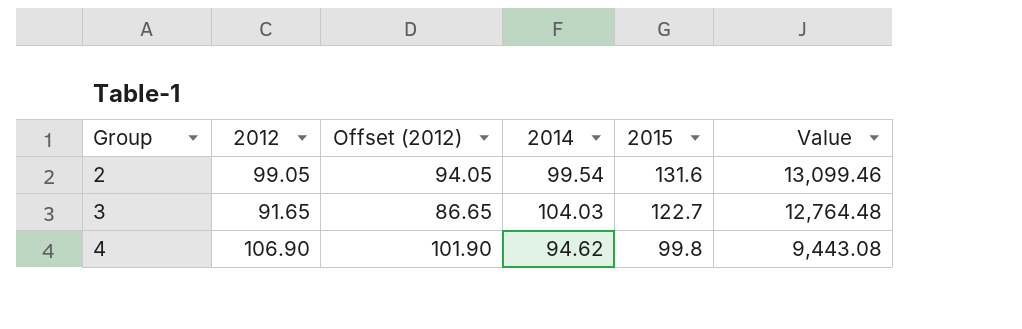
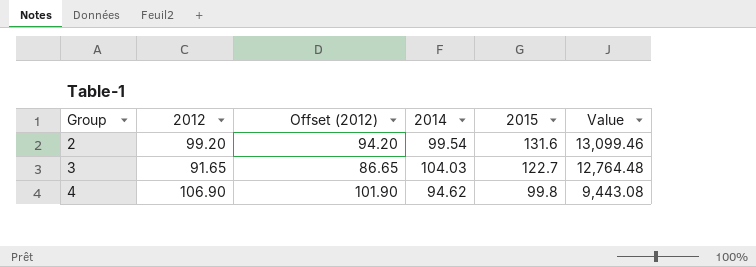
2 | 2012: 99.05 -> 99.20
2 | Offset (2012): 94.05 -> 94.20

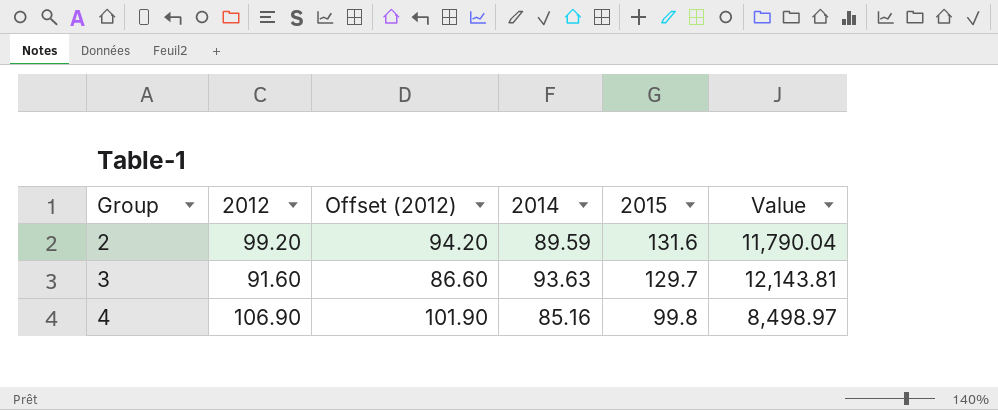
2 | 2014: 99.54 -> 89.59
2 | Value: 13,099.46 -> 11,790.04
3 | 2012: 91.65 -> 91.60
3 | Offset (2012): 86.65 -> 86.60
3 | 2014: 104.03 -> 93.63
3 | 2015: 122.7 -> 129.7
3 | Value: 12,764.48 -> 12,143.81
4 | 2014: 94.62 -> 85.16
4 | Value: 9,443.08 -> 8,498.97

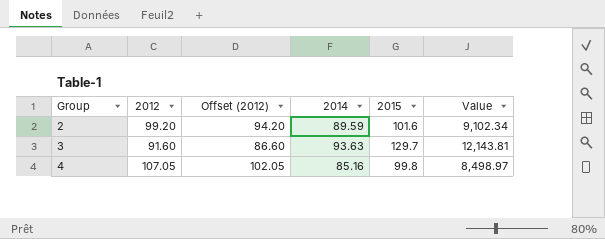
2 | 2015: 131.6 -> 101.6
2 | Value: 11,790.04 -> 9,102.34
4 | 2012: 106.90 -> 107.05
4 | Offset (2012): 101.90 -> 102.05

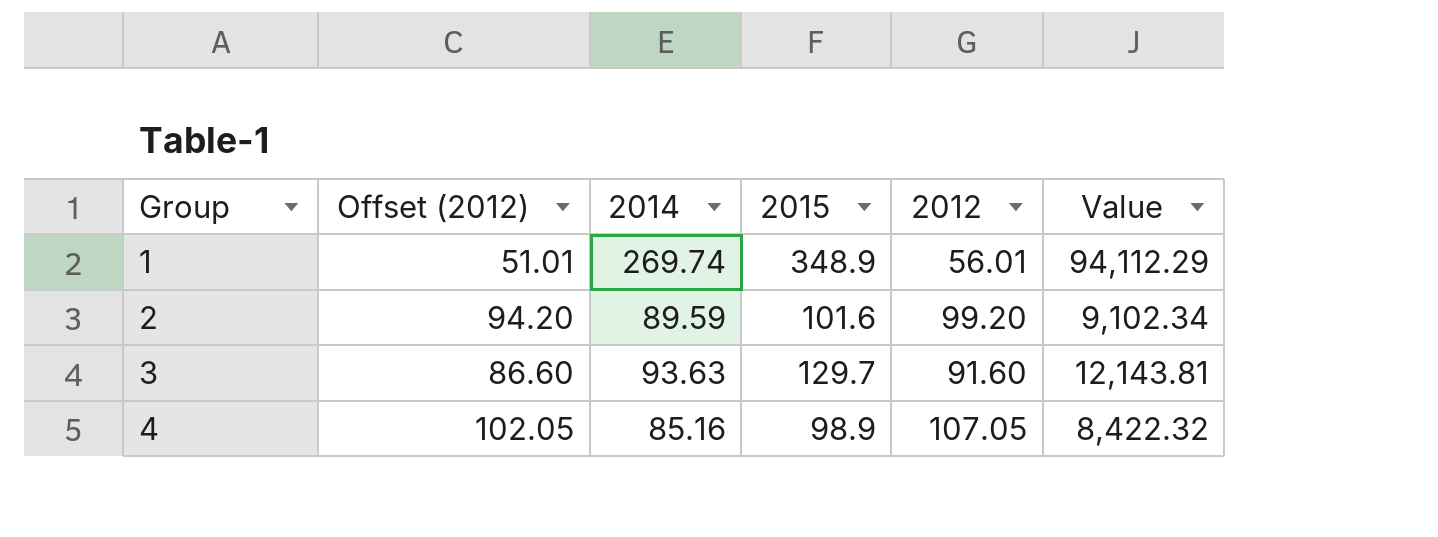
column 2012 | position: 2 -> 5
row 1: none -> 51.01 | 269.74 | 348.9 | 56.01 | 94,112.29
4 | 2015: 99.8 -> 98.9
4 | Value: 8,498.97 -> 8,422.32

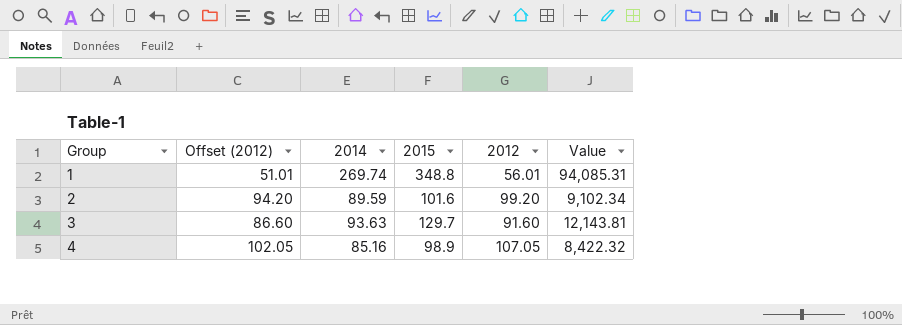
1 | 2015: 348.9 -> 348.8
1 | Value: 94,112.29 -> 94,085.31

